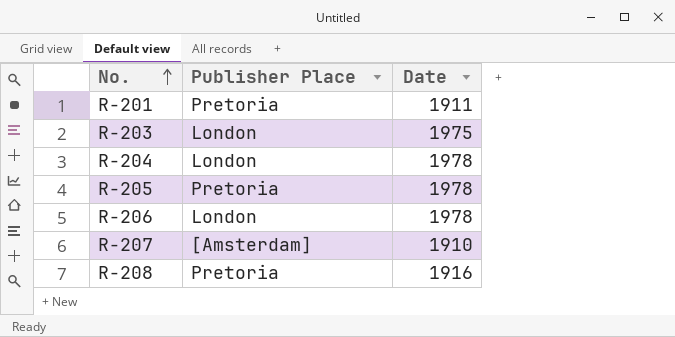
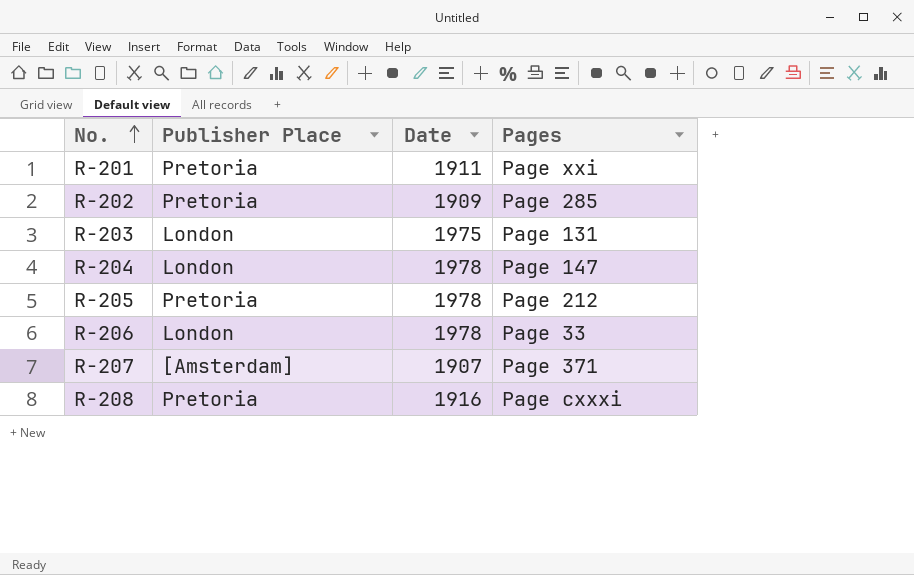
column Pages | position: none -> 4
row R-202: none -> Pretoria | 1909 | Page 285
R-207 | Date: 1910 -> 1907

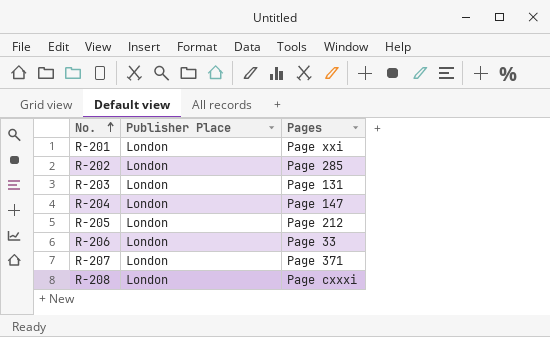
column Date | position: 3 -> none
R-201 | Publisher Place: Pretoria -> London
R-202 | Publisher Place: Pretoria -> London
R-205 | Publisher Place: Pretoria -> London
R-207 | Publisher Place: [Amsterdam] -> London
R-208 | Publisher Place: Pretoria -> London

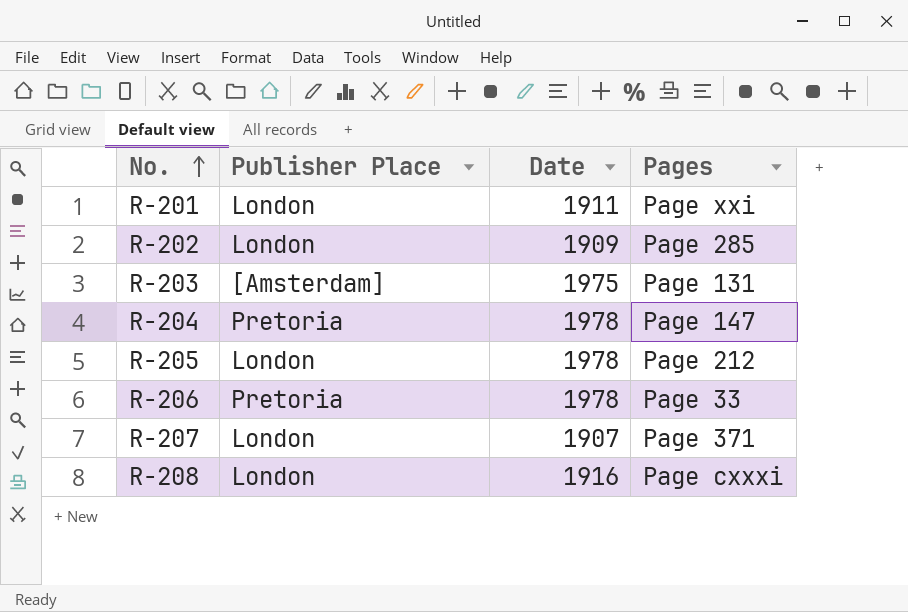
column Date | position: none -> 3
R-203 | Publisher Place: London -> [Amsterdam]
R-204 | Publisher Place: London -> Pretoria
R-206 | Publisher Place: London -> Pretoria

